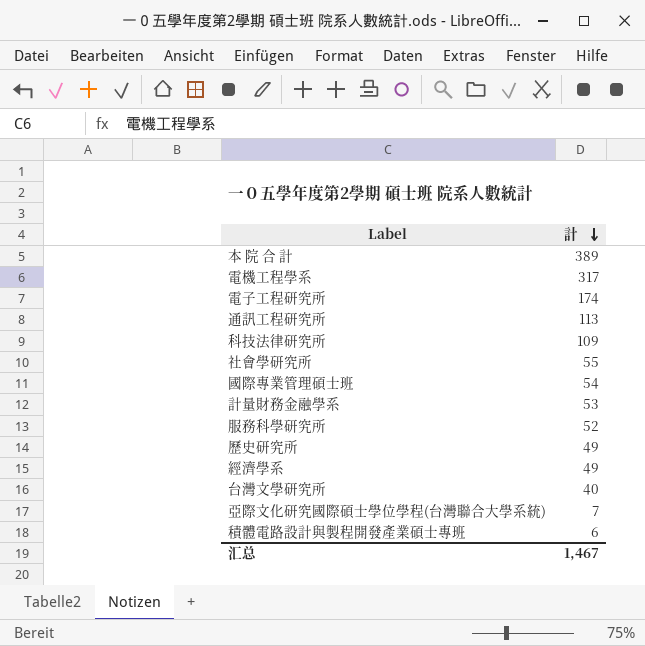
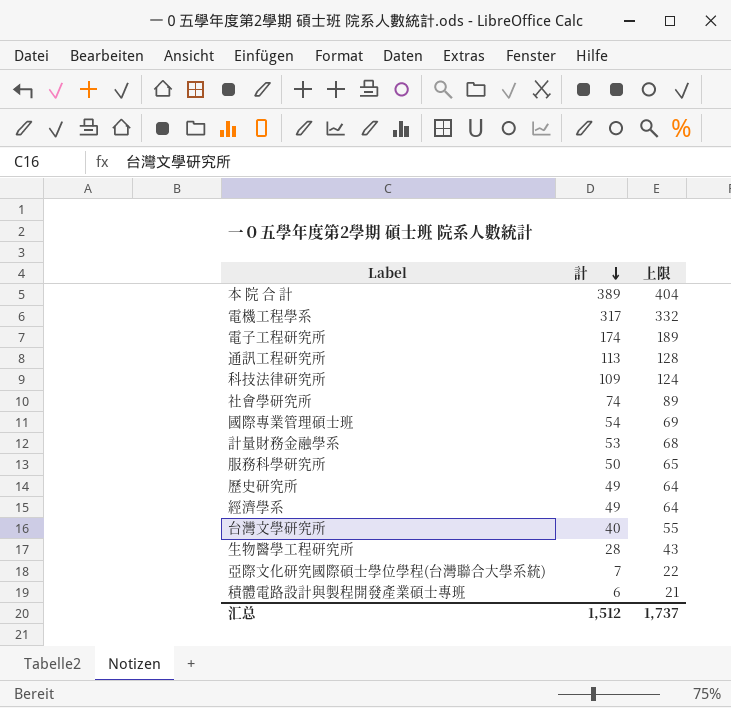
column 上限 | formula: none -> [計] + 15
社會學研究所 | 計: 55 -> 74
服務科學研究所 | 計: 52 -> 50
row 生物醫學工程研究所: none -> 28 | 43
汇总 | 計: 1,467 -> 1,512

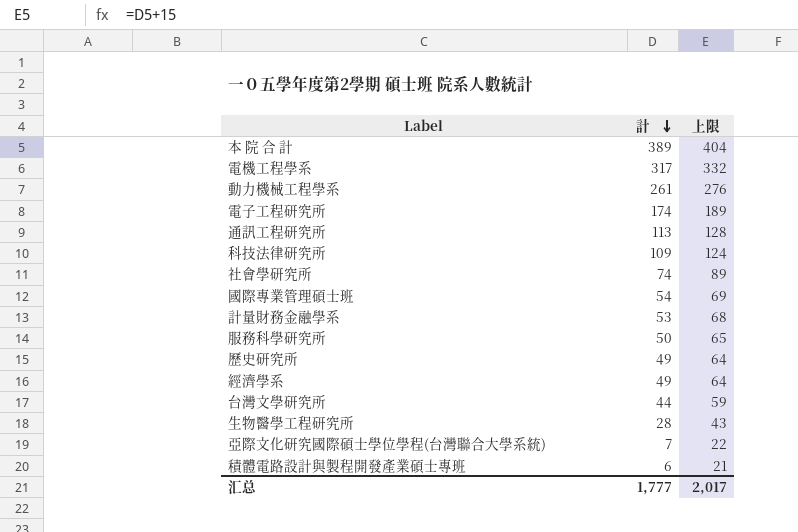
row 動力機械工程學系: none -> 261 | 276
台灣文學研究所 | 計: 40 -> 44
台灣文學研究所 | 上限: 55 -> 59
汇总 | 計: 1,512 -> 1,777
汇总 | 上限: 1,737 -> 2,017

